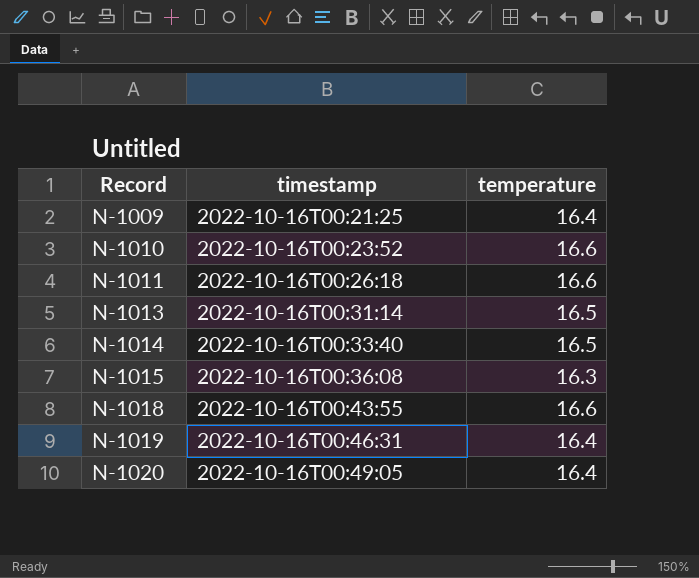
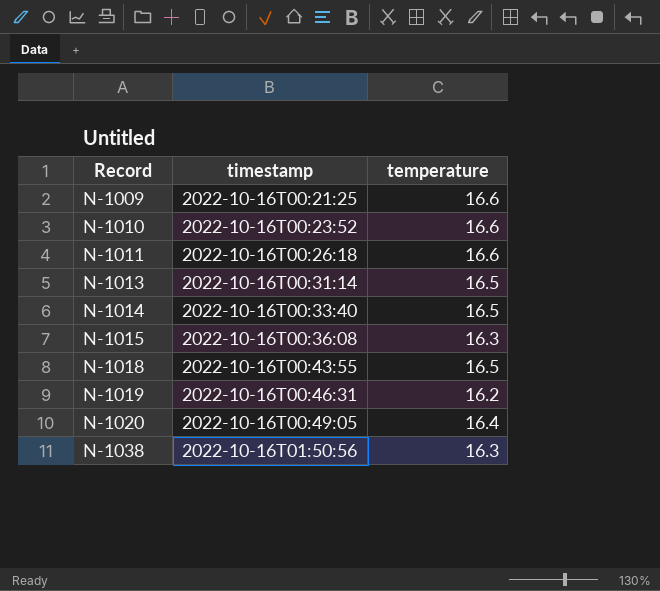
N-1009 | temperature: 16.4 -> 16.6
N-1018 | temperature: 16.6 -> 16.5
N-1019 | temperature: 16.4 -> 16.2
row N-1038: none -> 2022-10-16T01:50:56 | 16.3

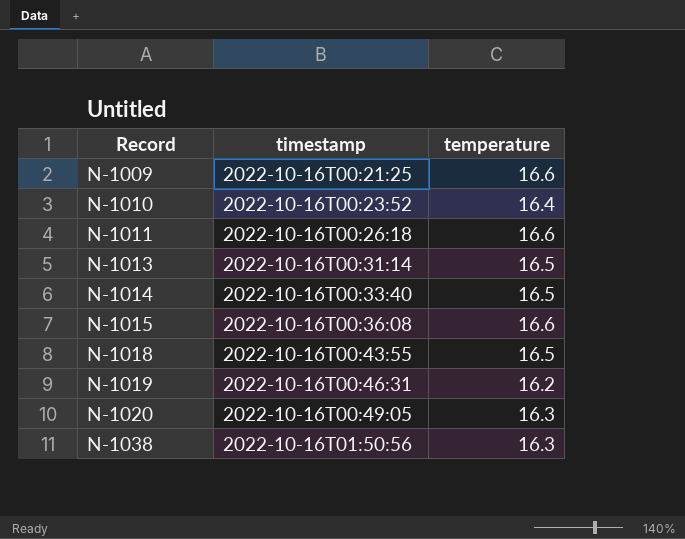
N-1010 | temperature: 16.6 -> 16.4
N-1015 | temperature: 16.3 -> 16.6
N-1020 | temperature: 16.4 -> 16.3

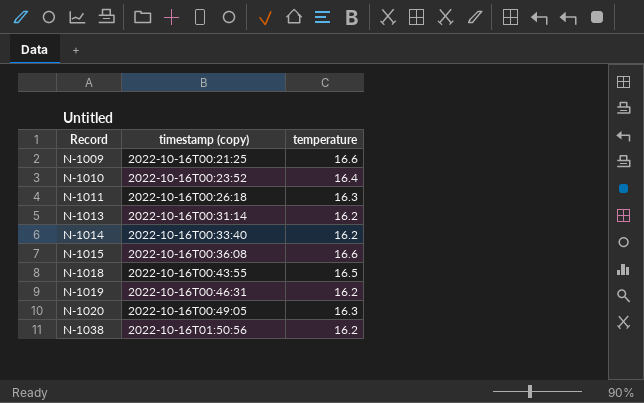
column name: timestamp -> timestamp (copy)
N-1011 | temperature: 16.6 -> 16.3
N-1013 | temperature: 16.5 -> 16.2
N-1014 | temperature: 16.5 -> 16.2
N-1038 | temperature: 16.3 -> 16.2

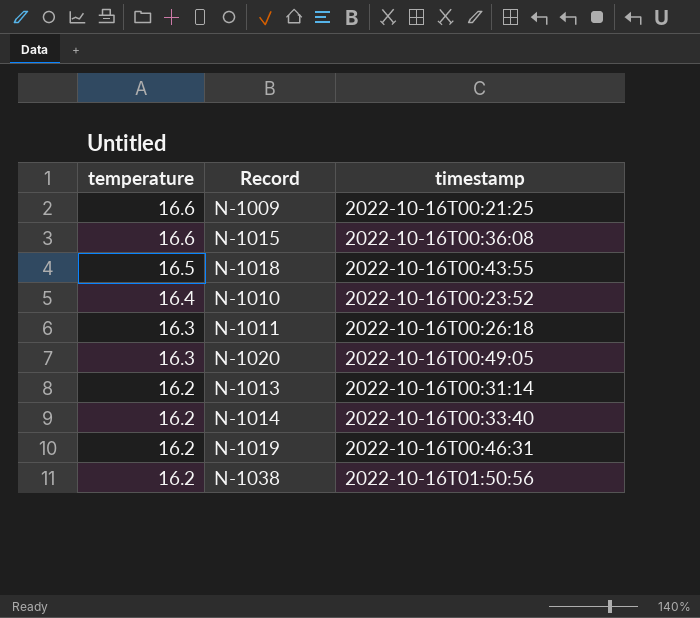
row order: Record ascending -> temperature descending
column temperature | position: 3 -> 1
column name: timestamp (copy) -> timestamp

